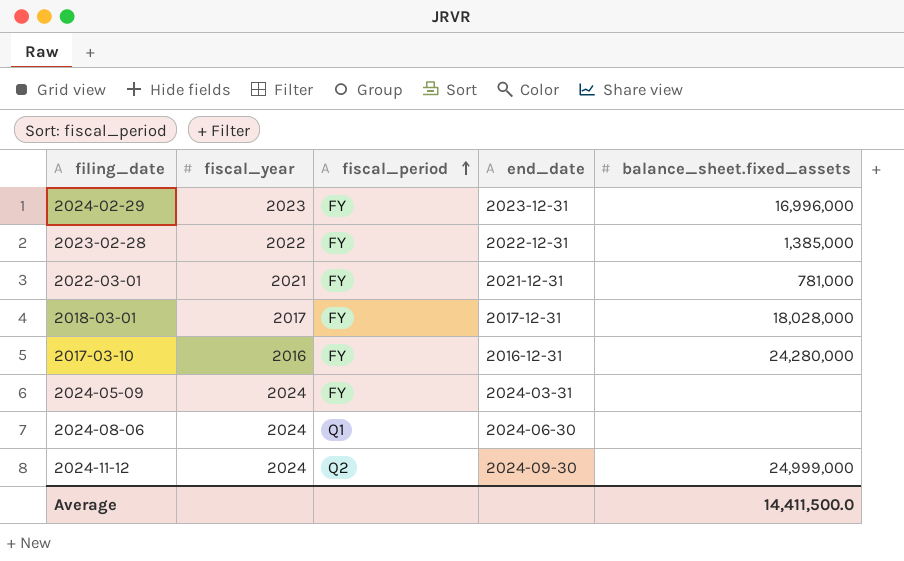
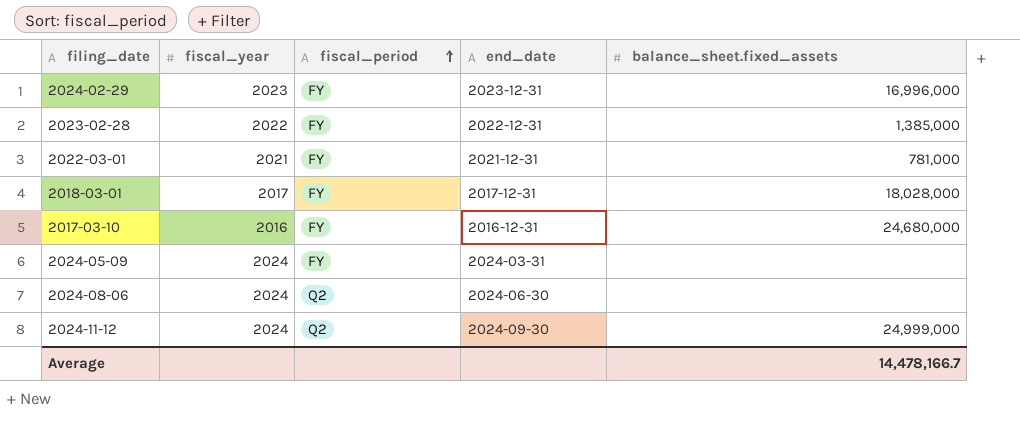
2017-03-10 | balance_sheet.fixed_assets: 24,280,000 -> 24,680,000
2024-08-06 | fiscal_period: Q1 -> Q2
Average | balance_sheet.fixed_assets: 14,411,500.0 -> 14,478,166.7

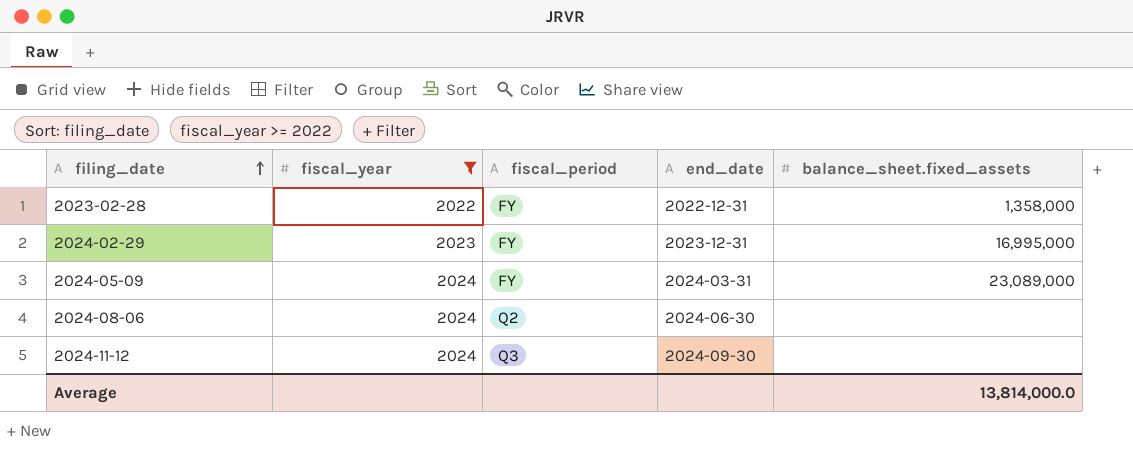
filter: none -> fiscal_year >= 2022
row order: fiscal_period ascending -> filing_date ascending
2023-02-28 | balance_sheet.fixed_assets: 1,385,000 -> 1,358,000
2024-02-29 | balance_sheet.fixed_assets: 16,996,000 -> 16,995,000
2024-05-09 | balance_sheet.fixed_assets: none -> 23,089,000
2024-11-12 | fiscal_period: Q2 -> Q3
2024-11-12 | balance_sheet.fixed_assets: 24,999,000 -> none
Average | balance_sheet.fixed_assets: 14,478,166.7 -> 13,814,000.0

